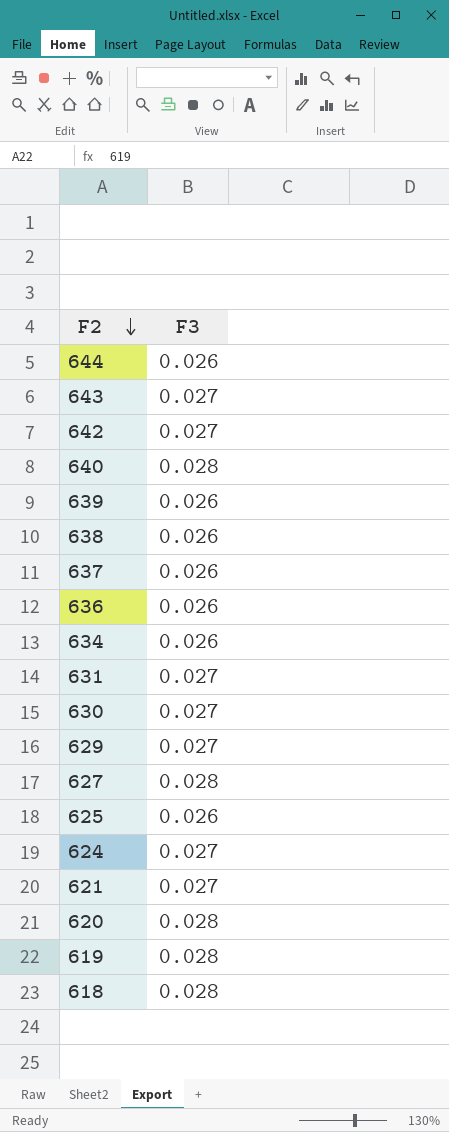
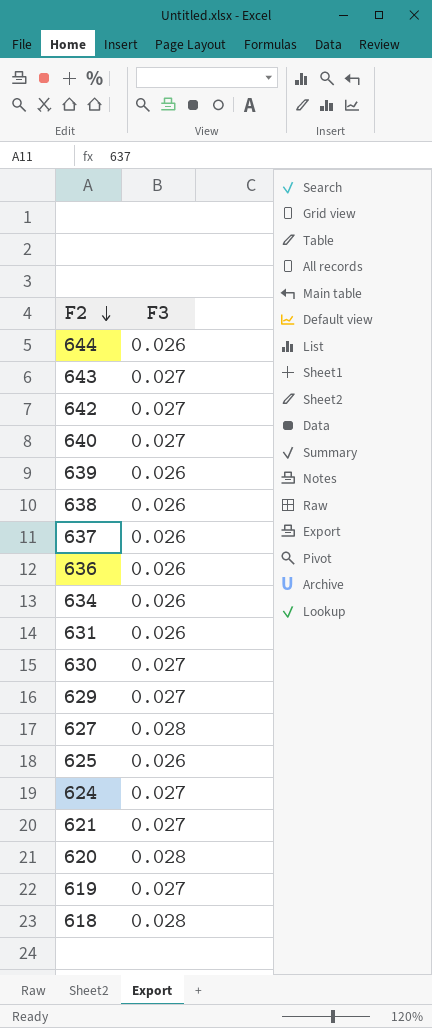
640 | F3: 0.028 -> 0.027
631 | F3: 0.027 -> 0.026
619 | F3: 0.028 -> 0.027

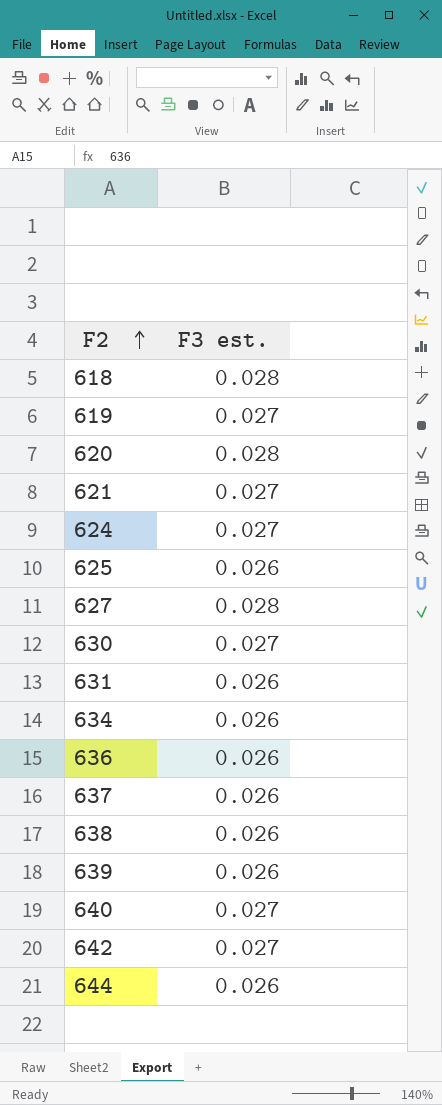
row order: F2 descending -> F2 ascending
column name: F3 -> F3 est.
row 643: 0.027 -> none
row 629: 0.027 -> none

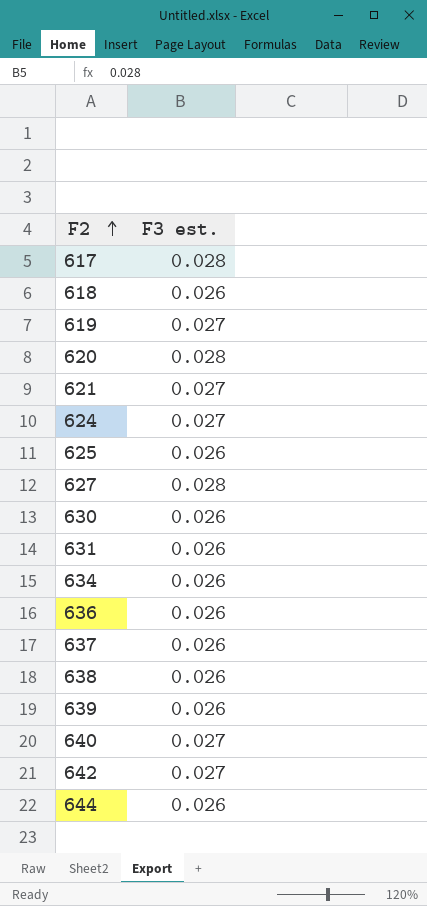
row 617: none -> 0.028
618 | F3 est.: 0.028 -> 0.026
630 | F3 est.: 0.027 -> 0.026

